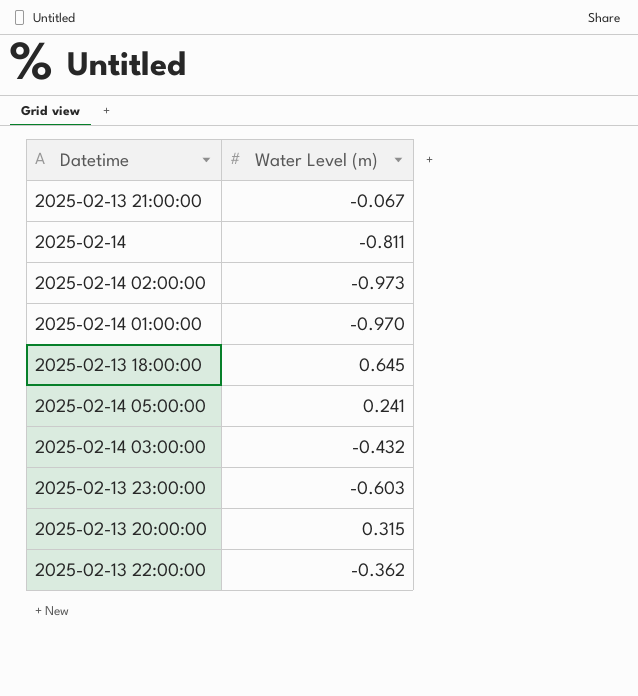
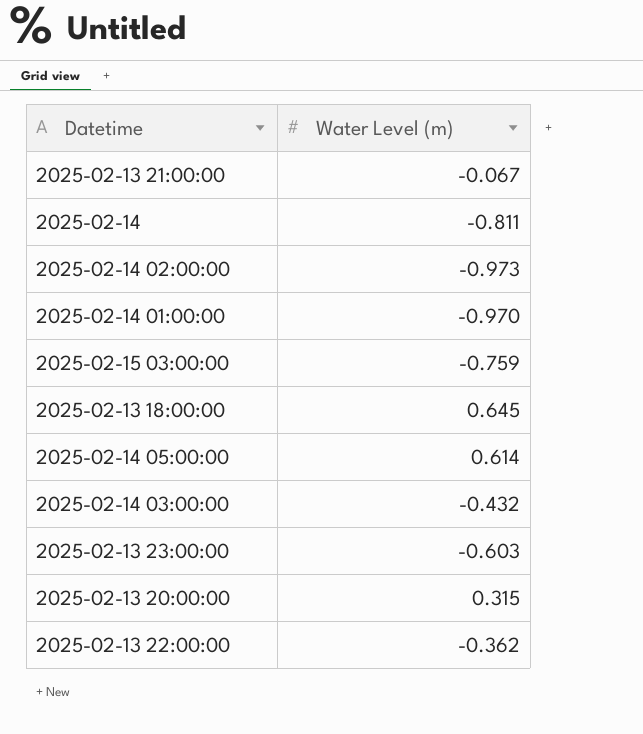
row 2025-02-15 03:00:00: none -> -0.759
2025-02-14 05:00:00 | Water Level (m): 0.241 -> 0.614

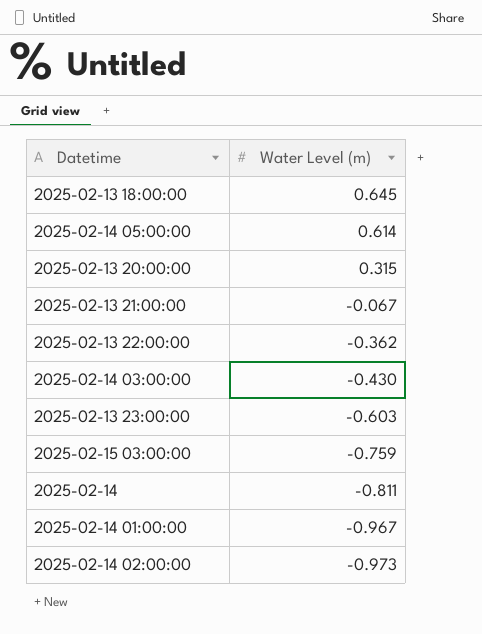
row order: none -> Water Level (m) descending
2025-02-14 03:00:00 | Water Level (m): -0.432 -> -0.430
2025-02-14 01:00:00 | Water Level (m): -0.970 -> -0.967

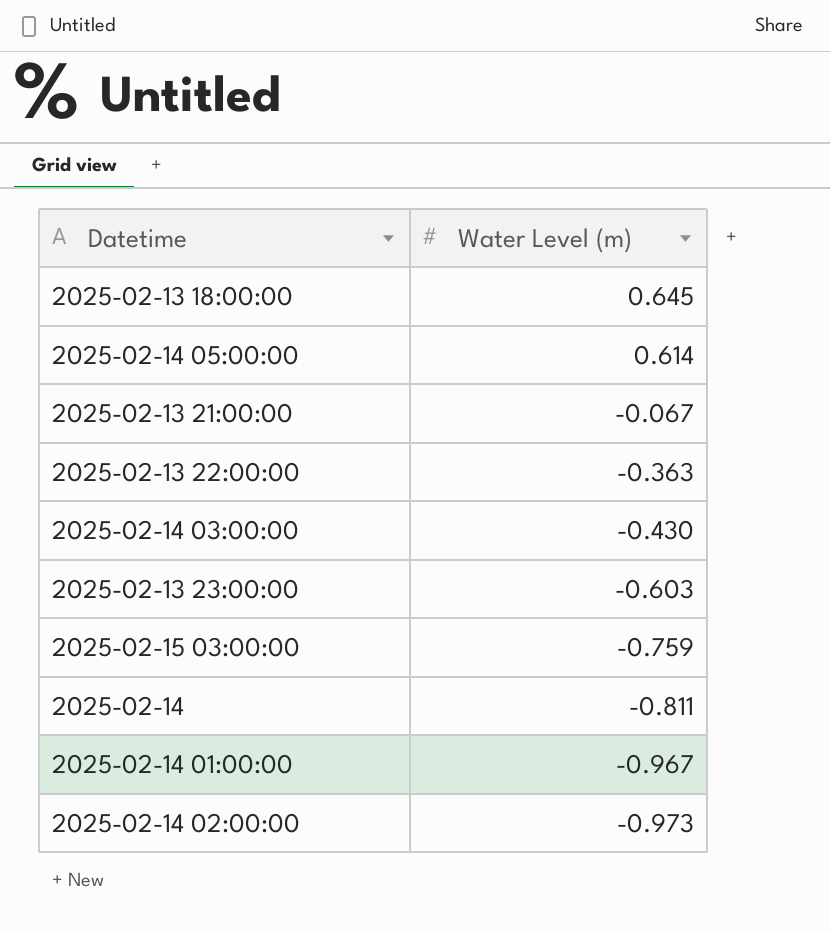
row 2025-02-13 20:00:00: 0.315 -> none
2025-02-13 22:00:00 | Water Level (m): -0.362 -> -0.363

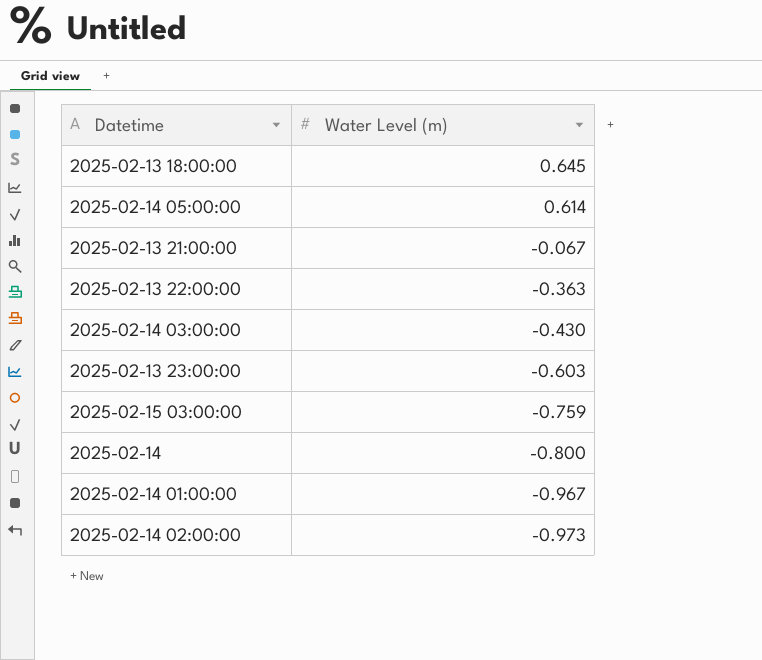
2025-02-14 | Water Level (m): -0.811 -> -0.800

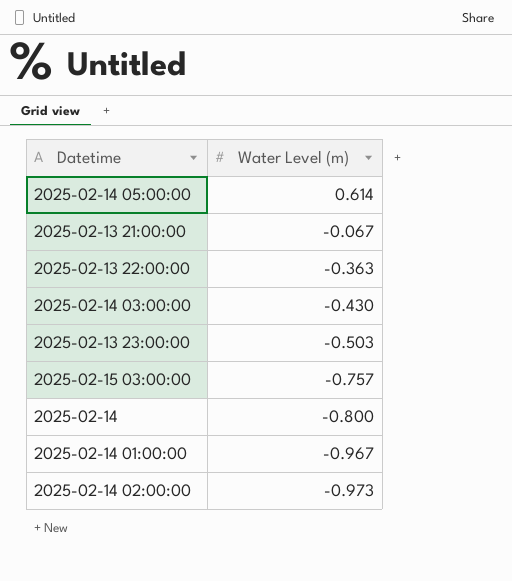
row 2025-02-13 18:00:00: 0.645 -> none
2025-02-13 23:00:00 | Water Level (m): -0.603 -> -0.503
2025-02-15 03:00:00 | Water Level (m): -0.759 -> -0.757

